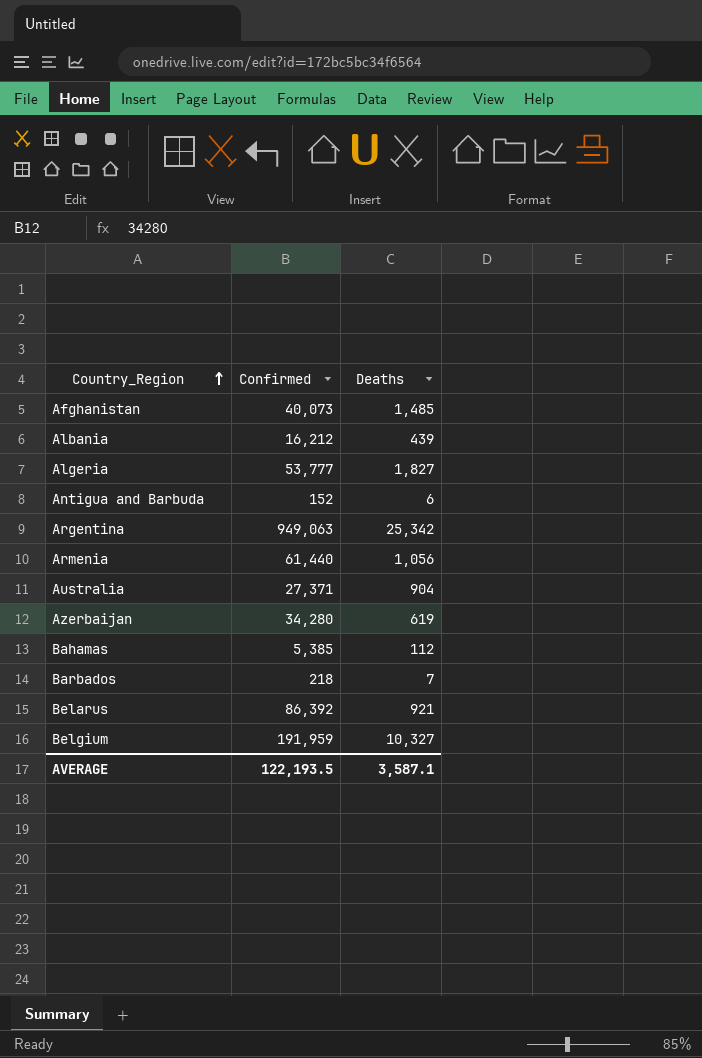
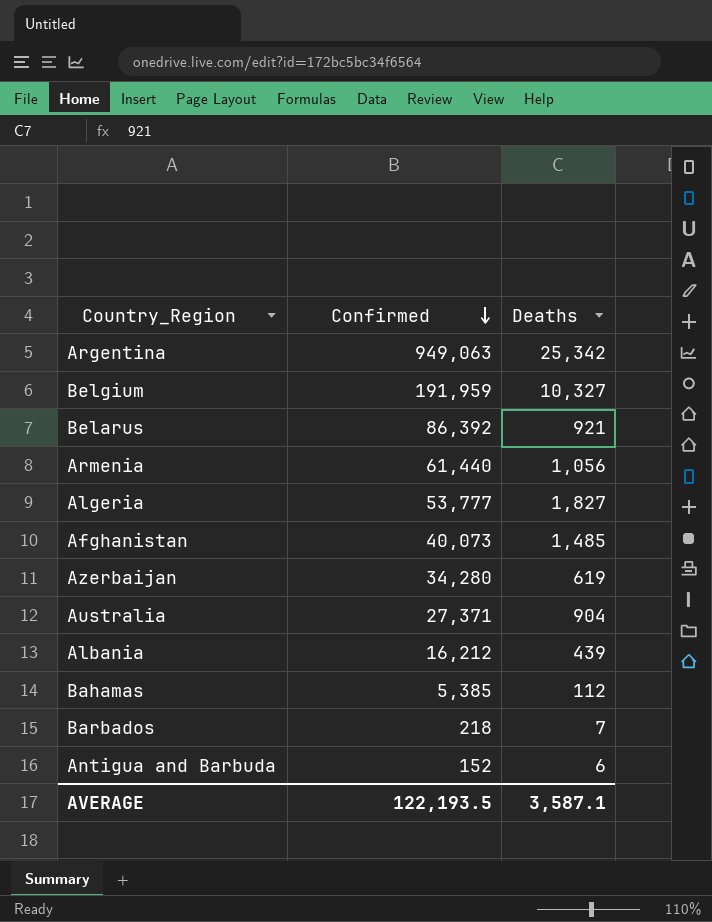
row order: Country_Region ascending -> Confirmed descending

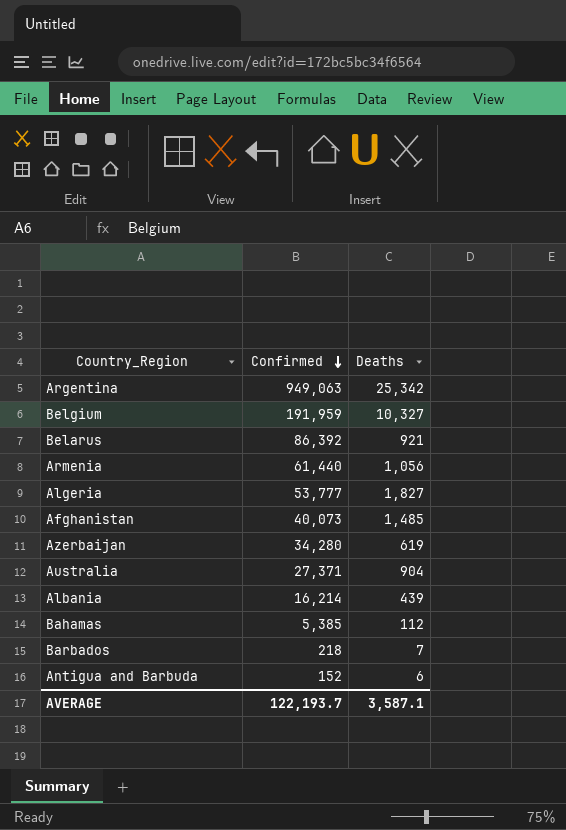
Albania | Confirmed: 16,212 -> 16,214
AVERAGE | Confirmed: 122,193.5 -> 122,193.7

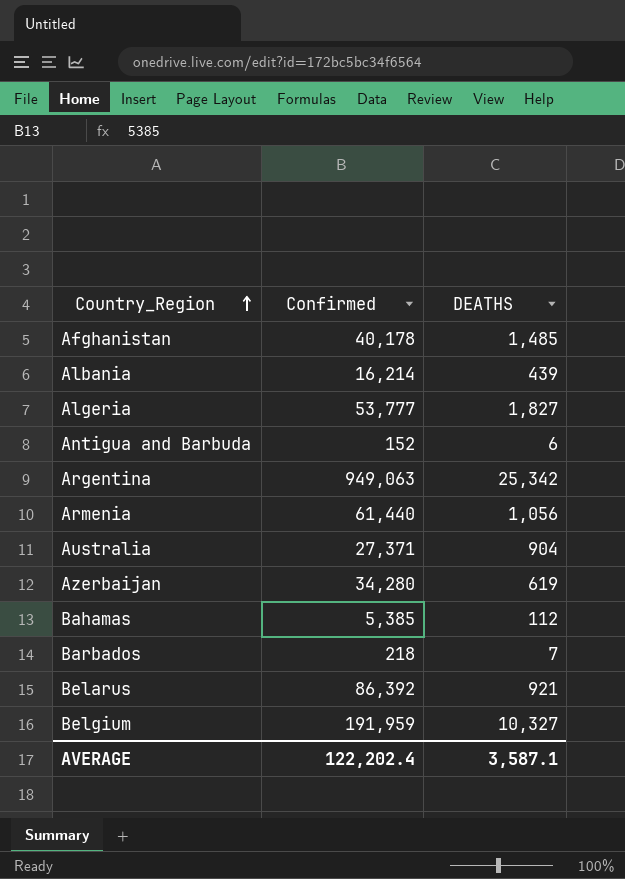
row order: Confirmed descending -> Country_Region ascending
column name: Deaths -> DEATHS
Afghanistan | Confirmed: 40,073 -> 40,178
AVERAGE | Confirmed: 122,193.7 -> 122,202.4

